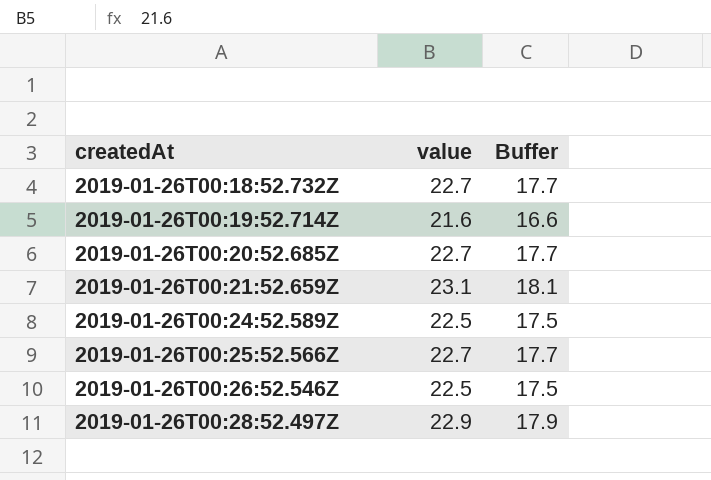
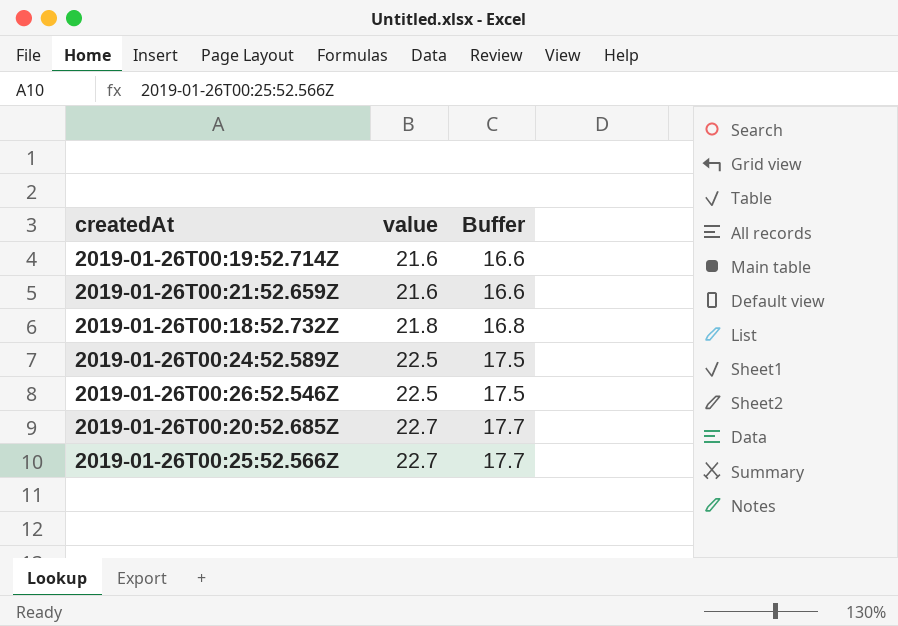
row order: createdAt ascending -> value ascending
row 2019-01-26T00:28:52.497Z: 22.9 | 17.9 -> none
2019-01-26T00:21:52.659Z | value: 23.1 -> 21.6
2019-01-26T00:21:52.659Z | Buffer: 18.1 -> 16.6
2019-01-26T00:18:52.732Z | value: 22.7 -> 21.8
2019-01-26T00:18:52.732Z | Buffer: 17.7 -> 16.8

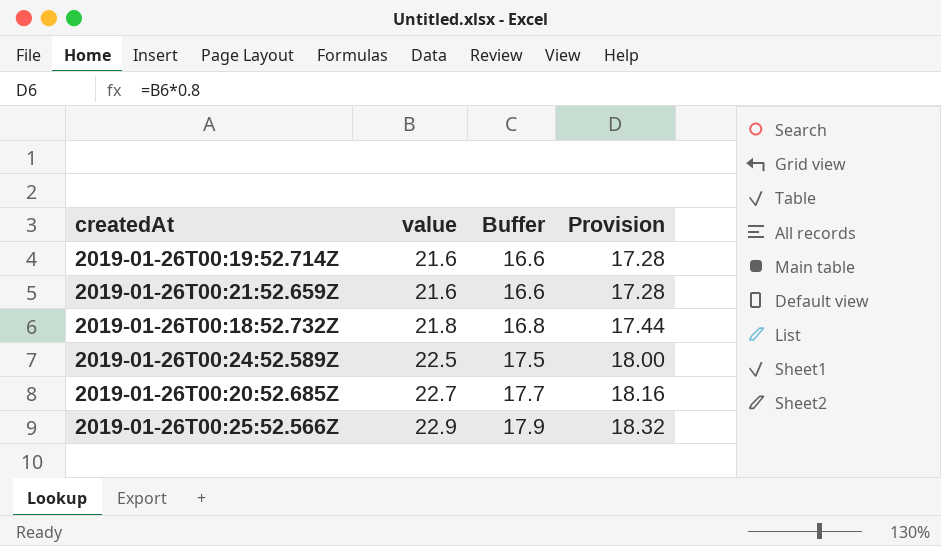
column Provision | formula: none -> [value] * 0.8
row 2019-01-26T00:26:52.546Z: 22.5 | 17.5 -> none
2019-01-26T00:25:52.566Z | value: 22.7 -> 22.9
2019-01-26T00:25:52.566Z | Buffer: 17.7 -> 17.9

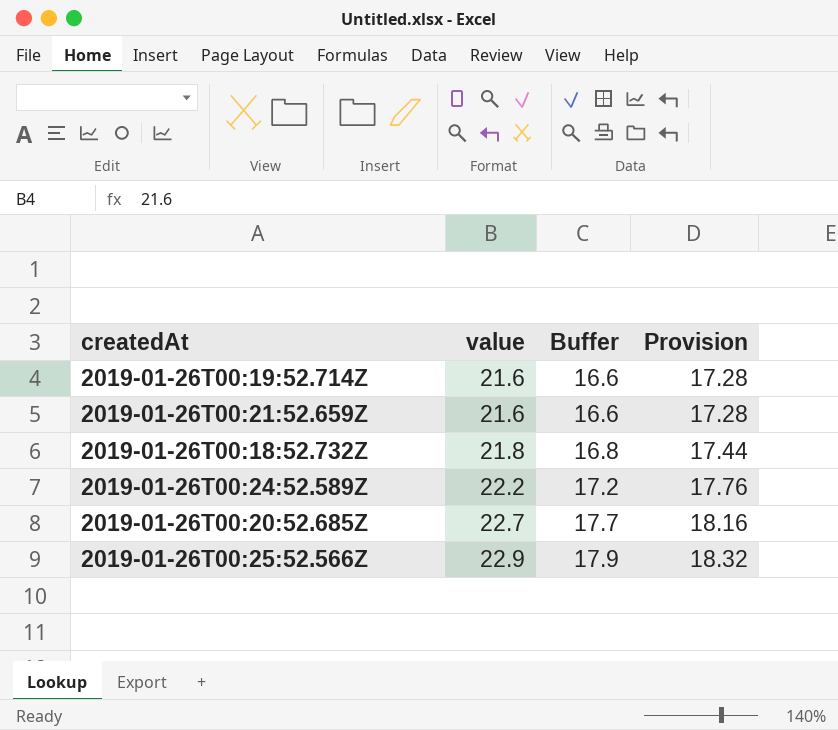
2019-01-26T00:24:52.589Z | value: 22.5 -> 22.2
2019-01-26T00:24:52.589Z | Buffer: 17.5 -> 17.2
2019-01-26T00:24:52.589Z | Provision: 18.00 -> 17.76

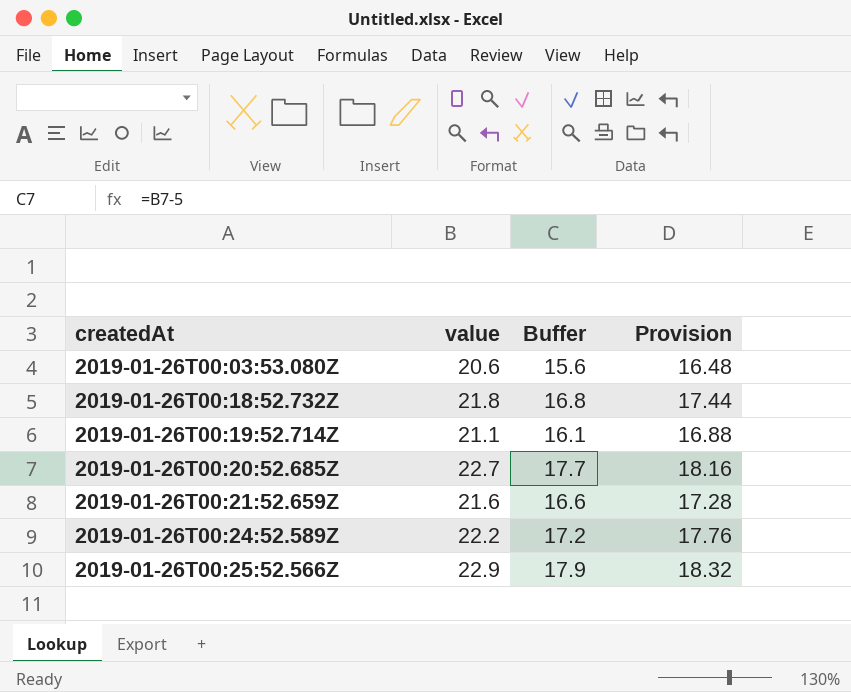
row order: value ascending -> createdAt ascending
row 2019-01-26T00:03:53.080Z: none -> 20.6 | 15.6 | 16.48
2019-01-26T00:19:52.714Z | value: 21.6 -> 21.1
2019-01-26T00:19:52.714Z | Buffer: 16.6 -> 16.1
2019-01-26T00:19:52.714Z | Provision: 17.28 -> 16.88

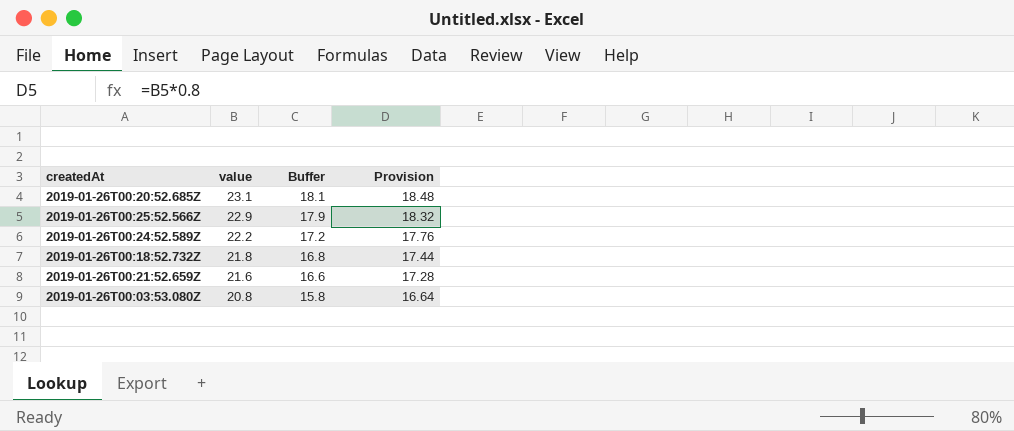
row order: createdAt ascending -> value descending
row 2019-01-26T00:19:52.714Z: 21.1 | 16.1 | 16.88 -> none
2019-01-26T00:20:52.685Z | value: 22.7 -> 23.1
2019-01-26T00:20:52.685Z | Buffer: 17.7 -> 18.1
2019-01-26T00:20:52.685Z | Provision: 18.16 -> 18.48
2019-01-26T00:03:53.080Z | value: 20.6 -> 20.8
2019-01-26T00:03:53.080Z | Buffer: 15.6 -> 15.8
2019-01-26T00:03:53.080Z | Provision: 16.48 -> 16.64

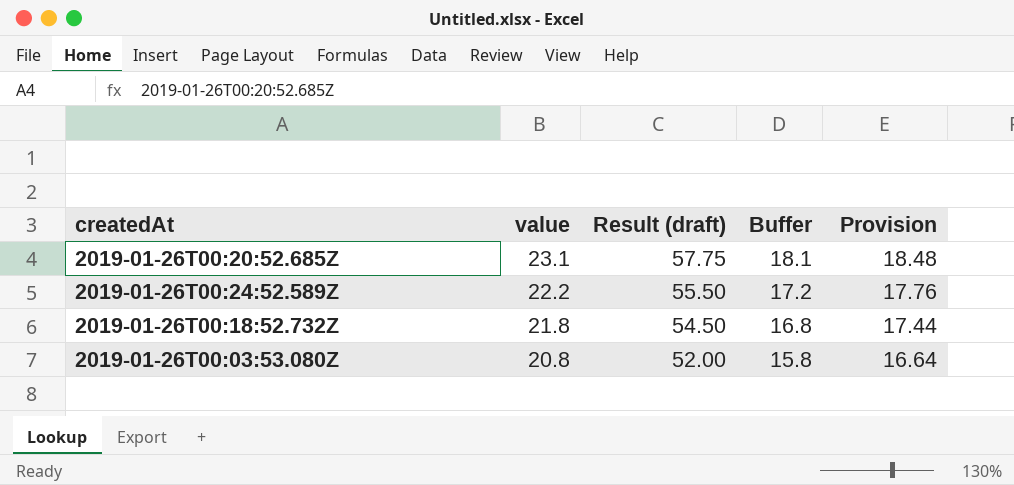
column Result (draft) | formula: none -> [value] * 2.5
row 2019-01-26T00:25:52.566Z: 22.9 | 17.9 | 18.32 -> none
row 2019-01-26T00:21:52.659Z: 21.6 | 16.6 | 17.28 -> none

